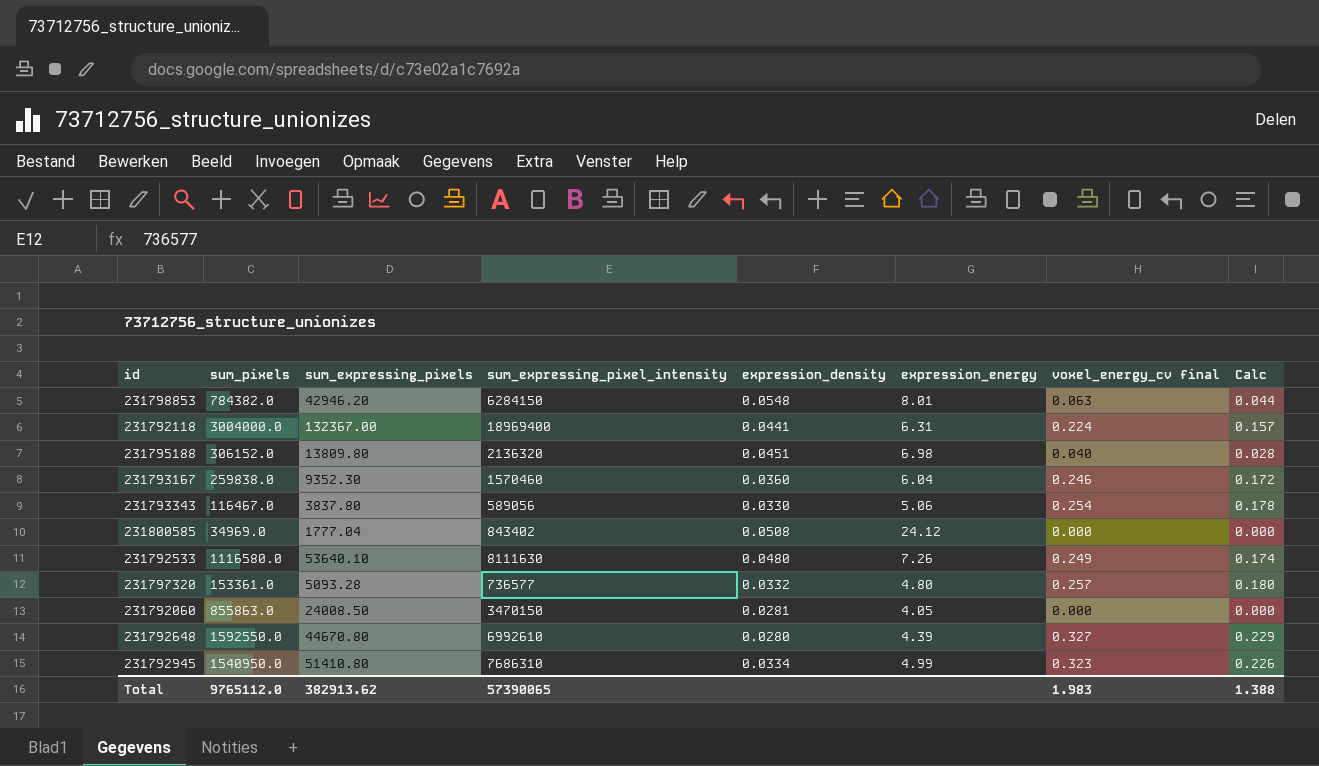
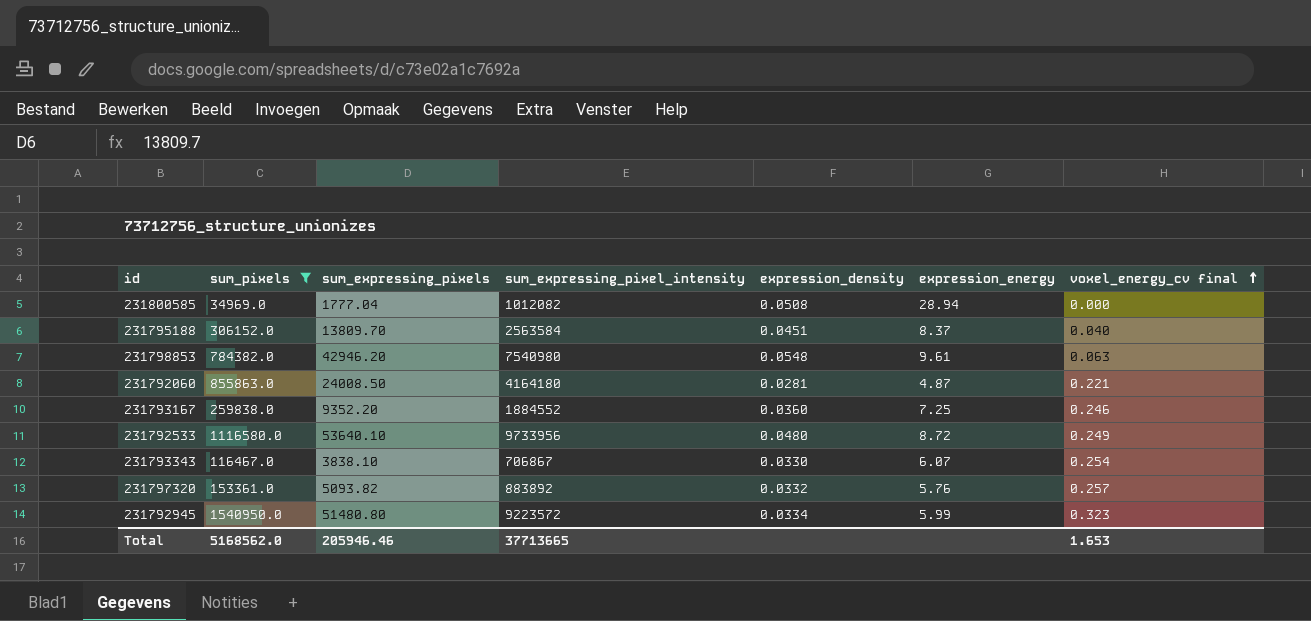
filter: none -> sum_pixels <= 1540950.0
row order: none -> voxel_energy_cv final ascending
column Calc | formula: [voxel_energy_cv final] * 0.7 -> none
231800585 | sum_expressing_pixel_intensity: 843402 -> 1012082
231800585 | expression_energy: 24.12 -> 28.94
231795188 | sum_expressing_pixels: 13809.80 -> 13809.70
231795188 | sum_expressing_pixel_intensity: 2136320 -> 2563584
231795188 | expression_energy: 6.98 -> 8.37
231798853 | sum_expressing_pixel_intensity: 6284150 -> 7540980
231798853 | expression_energy: 8.01 -> 9.61
231792060 | sum_expressing_pixel_intensity: 3470150 -> 4164180
231792060 | expression_energy: 4.05 -> 4.87
231792060 | voxel_energy_cv final: 0.000 -> 0.221
231793167 | sum_expressing_pixels: 9352.30 -> 9352.20
231793167 | sum_expressing_pixel_intensity: 1570460 -> 1884552
231793167 | expression_energy: 6.04 -> 7.25
231792533 | sum_expressing_pixel_intensity: 8111630 -> 9733956
231792533 | expression_energy: 7.26 -> 8.72
231793343 | sum_expressing_pixels: 3837.80 -> 3838.10
231793343 | sum_expressing_pixel_intensity: 589056 -> 706867
231793343 | expression_energy: 5.06 -> 6.07
231797320 | sum_expressing_pixels: 5093.28 -> 5093.82
231797320 | sum_expressing_pixel_intensity: 736577 -> 883892
231797320 | expression_energy: 4.80 -> 5.76
231792945 | sum_expressing_pixels: 51410.80 -> 51480.80
231792945 | sum_expressing_pixel_intensity: 7686310 -> 9223572
231792945 | expression_energy: 4.99 -> 5.99
Total | sum_pixels: 9765112.0 -> 5168562.0
Total | sum_expressing_pixels: 382913.62 -> 205946.46
Total | sum_expressing_pixel_intensity: 57390065 -> 37713665
Total | voxel_energy_cv final: 1.983 -> 1.653

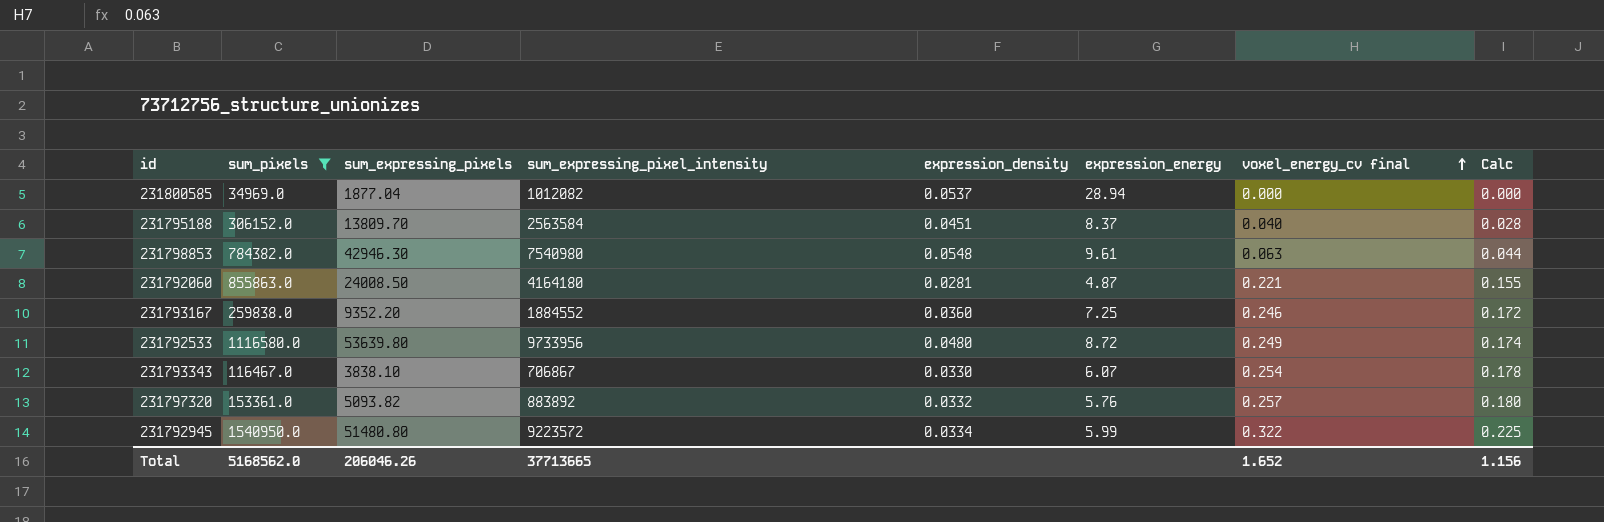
column Calc | formula: none -> [voxel_energy_cv final] * 0.7
231800585 | sum_expressing_pixels: 1777.04 -> 1877.04
231800585 | expression_density: 0.0508 -> 0.0537
231798853 | sum_expressing_pixels: 42946.20 -> 42946.30
231792533 | sum_expressing_pixels: 53640.10 -> 53639.80
231792945 | voxel_energy_cv final: 0.323 -> 0.322
Total | sum_expressing_pixels: 205946.46 -> 206046.26
Total | voxel_energy_cv final: 1.653 -> 1.652

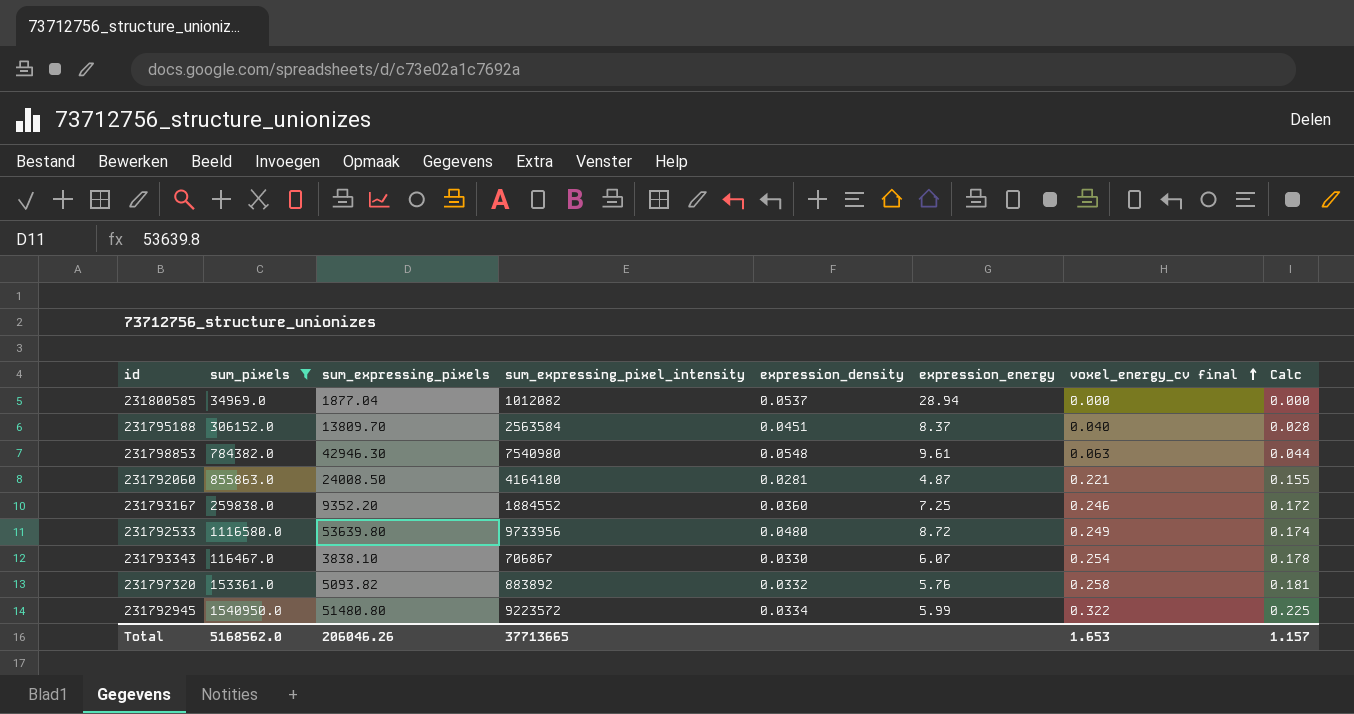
231797320 | voxel_energy_cv final: 0.257 -> 0.258
231797320 | Calc: 0.180 -> 0.181
Total | voxel_energy_cv final: 1.652 -> 1.653
Total | Calc: 1.156 -> 1.157

